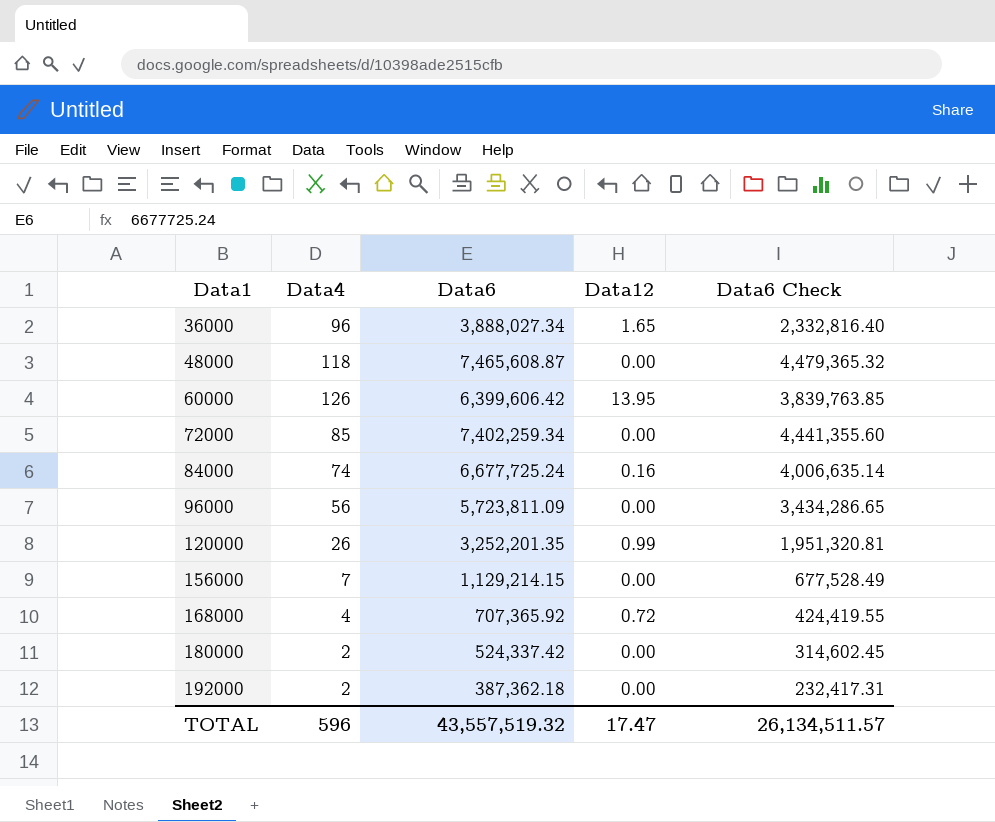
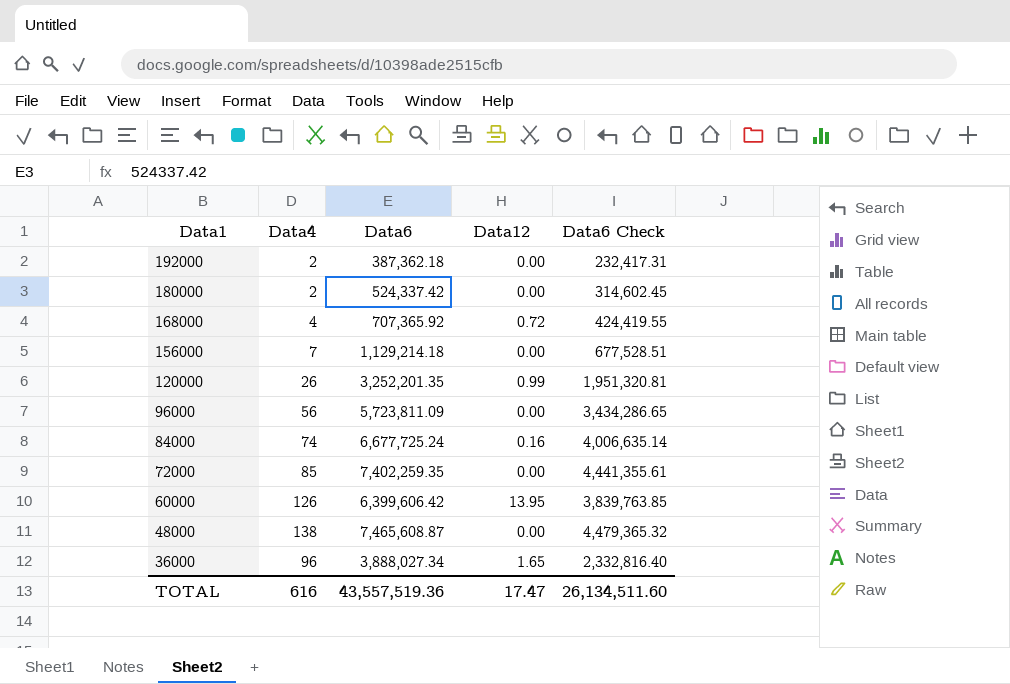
row order: Data1 ascending -> Data1 descending
156000 | Data6: 1,129,214.15 -> 1,129,214.18
156000 | Data6 Check: 677,528.49 -> 677,528.51
72000 | Data6: 7,402,259.34 -> 7,402,259.35
72000 | Data6 Check: 4,441,355.60 -> 4,441,355.61
48000 | Data4: 118 -> 138
TOTAL | Data4: 596 -> 616
TOTAL | Data6: 43,557,519.32 -> 43,557,519.36
TOTAL | Data6 Check: 26,134,511.57 -> 26,134,511.60

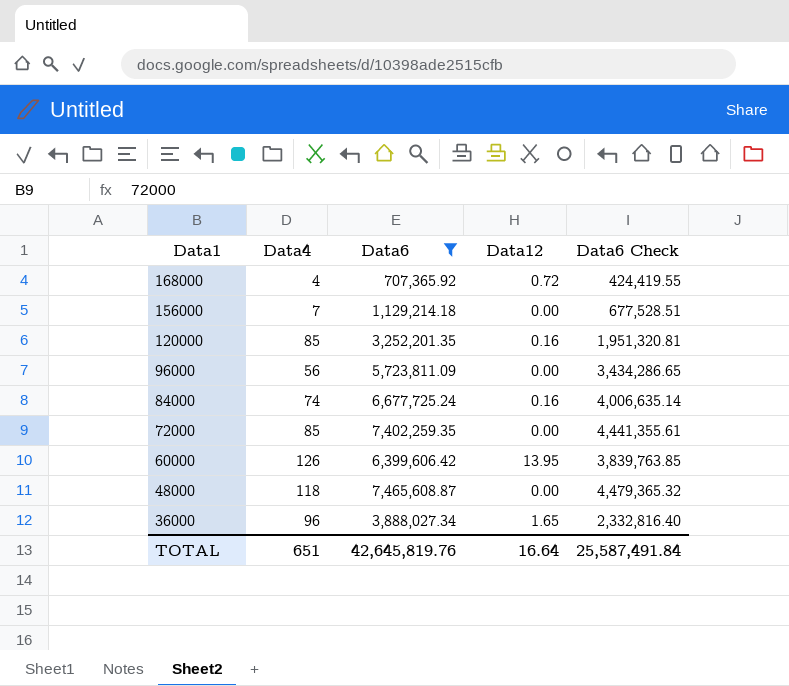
filter: none -> Data6 >= 707,365.92
120000 | Data4: 26 -> 85
120000 | Data12: 0.99 -> 0.16
48000 | Data4: 138 -> 118
TOTAL | Data4: 616 -> 651
TOTAL | Data6: 43,557,519.36 -> 42,645,819.76
TOTAL | Data12: 17.47 -> 16.64
TOTAL | Data6 Check: 26,134,511.60 -> 25,587,491.84

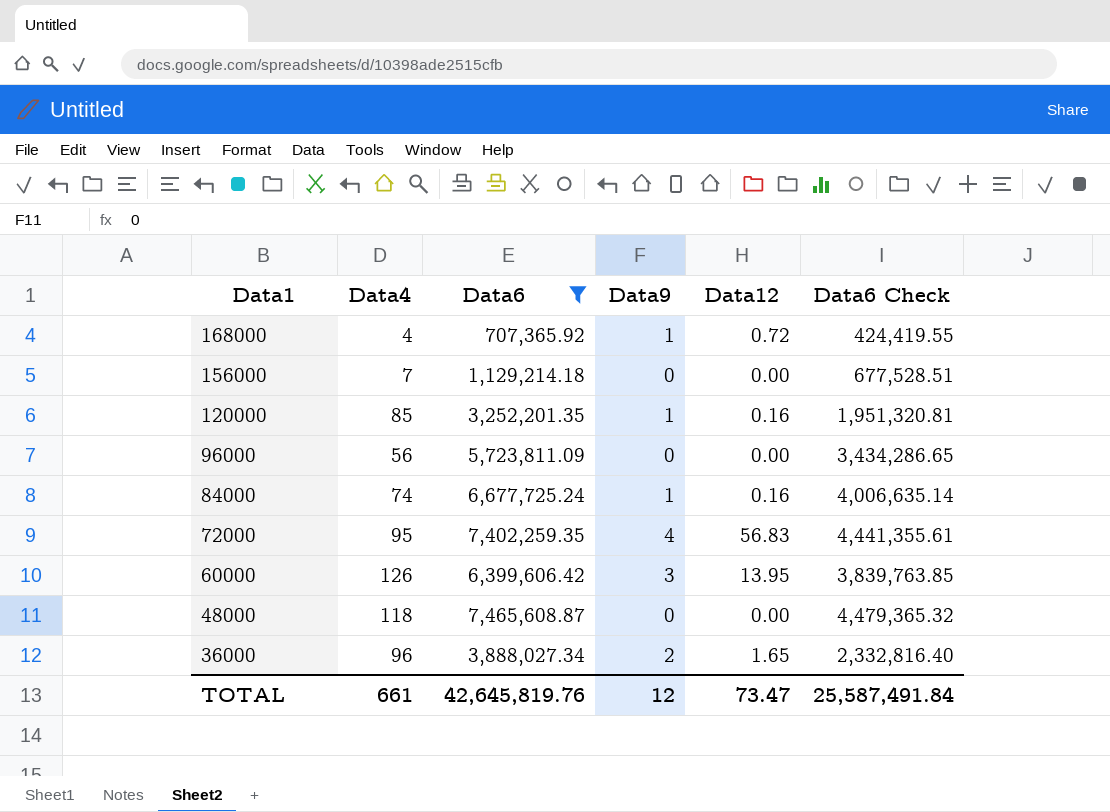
column Data9 | position: none -> 4
72000 | Data4: 85 -> 95
72000 | Data12: 0.00 -> 56.83
TOTAL | Data4: 651 -> 661
TOTAL | Data12: 16.64 -> 73.47

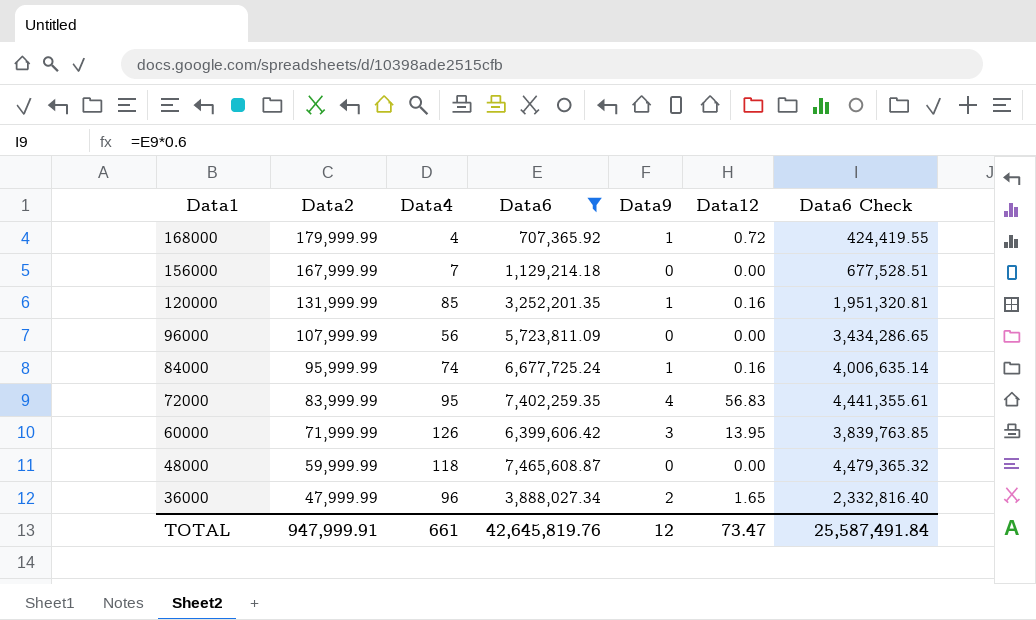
column Data2 | position: none -> 2

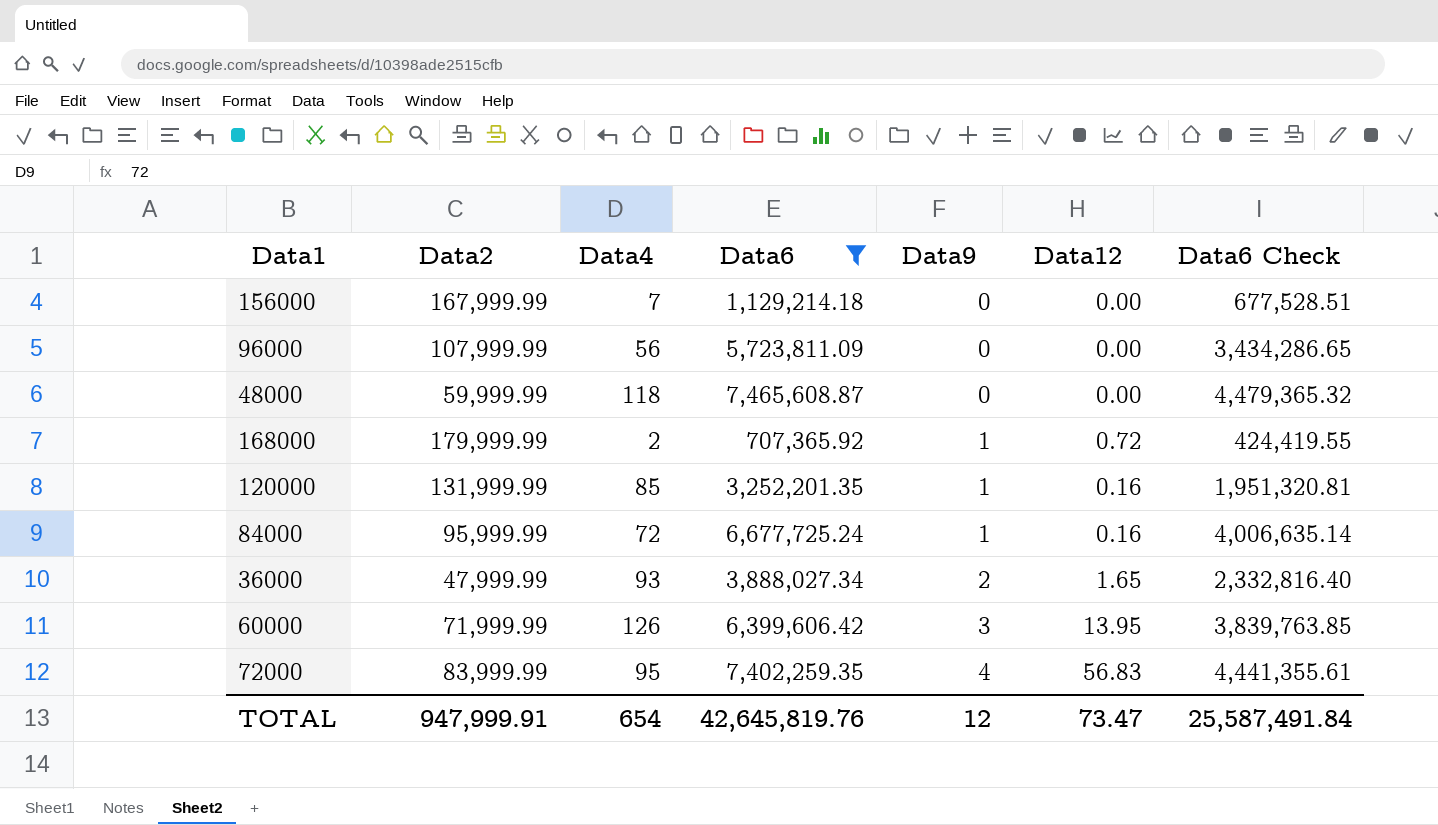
row order: Data1 descending -> Data9 ascending
168000 | Data4: 4 -> 2
84000 | Data4: 74 -> 72
36000 | Data4: 96 -> 93
TOTAL | Data4: 661 -> 654

